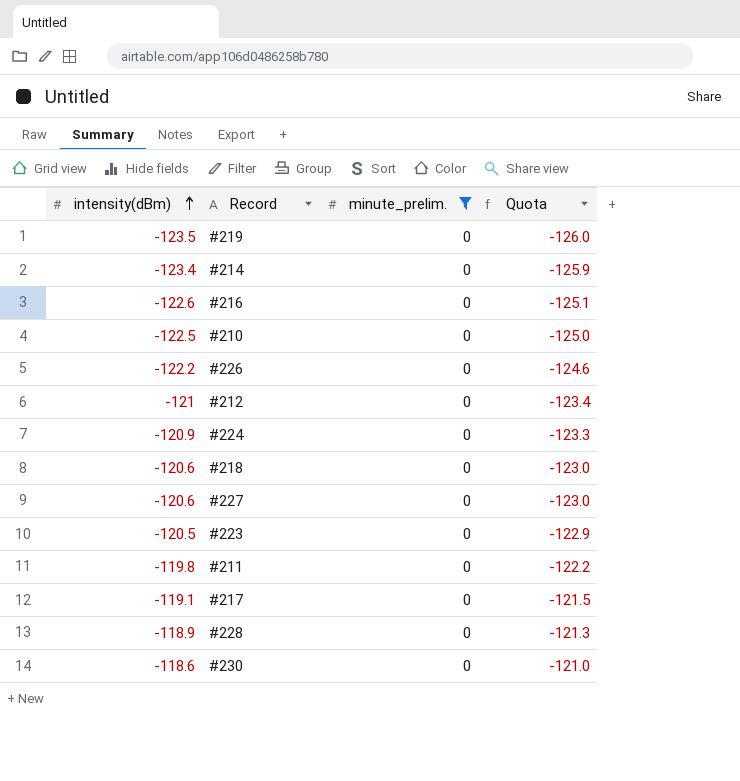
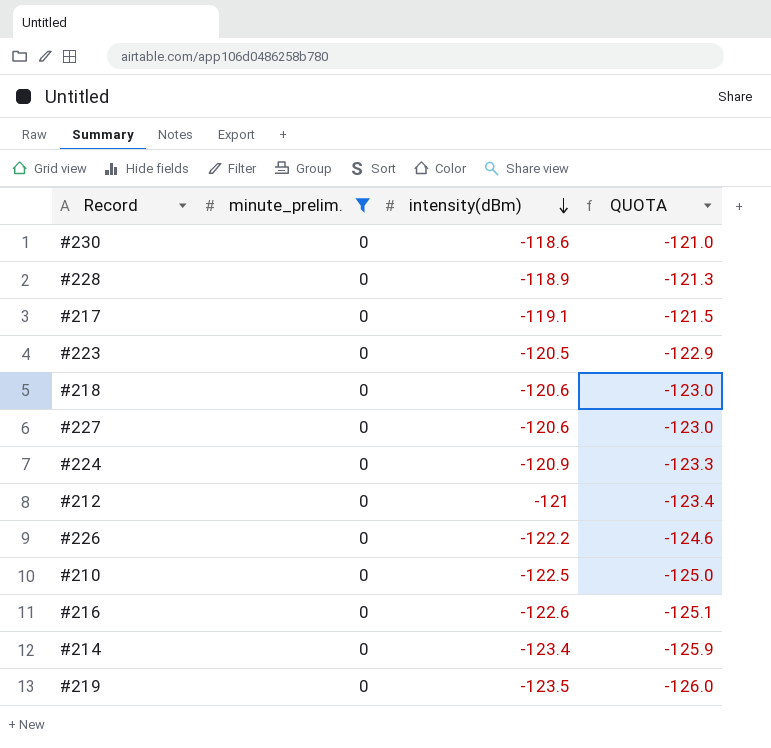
row order: intensity(dBm) ascending -> intensity(dBm) descending
column intensity(dBm) | position: 1 -> 3
column name: Quota -> QUOTA
row #211: -119.8 | 0 | -122.2 -> none

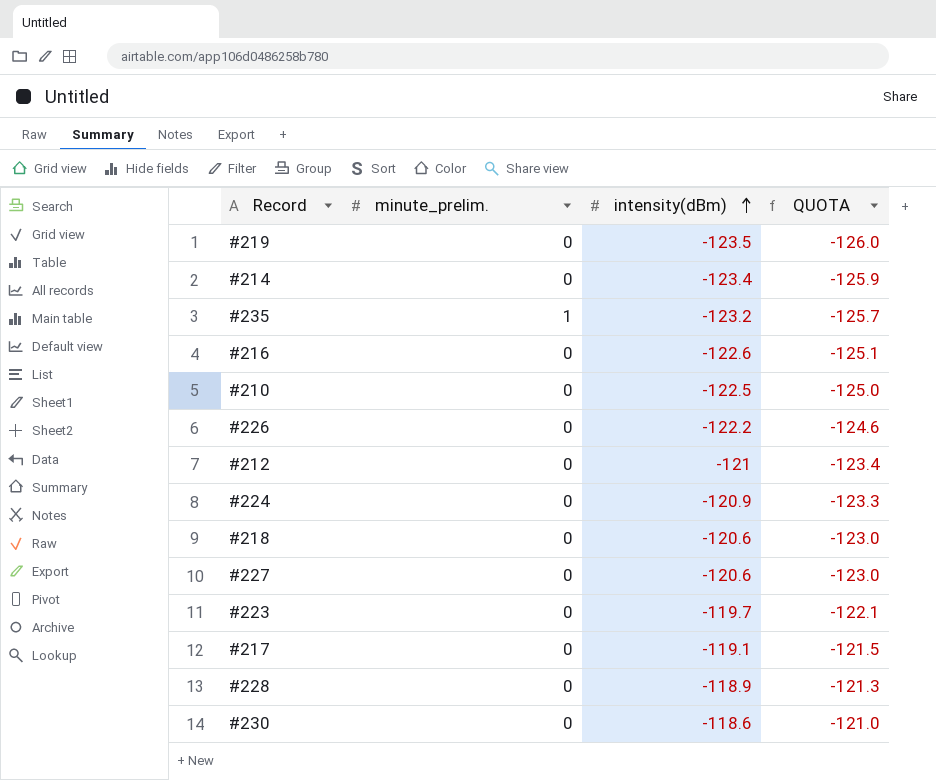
filter: minute_prelim. = 0 -> none
row order: intensity(dBm) descending -> intensity(dBm) ascending
#223 | intensity(dBm): -120.5 -> -119.7
#223 | QUOTA: -122.9 -> -122.1

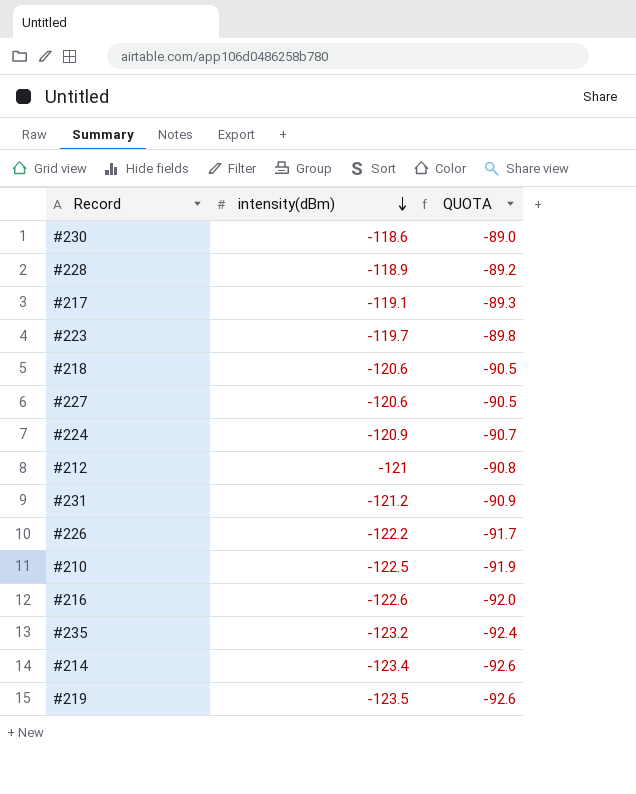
row order: intensity(dBm) ascending -> intensity(dBm) descending
column minute_prelim. | position: 2 -> none
column QUOTA | formula: [intensity(dBm)] * 1.02 -> [intensity(dBm)] * 0.75
row #231: none -> -121.2 | -90.9

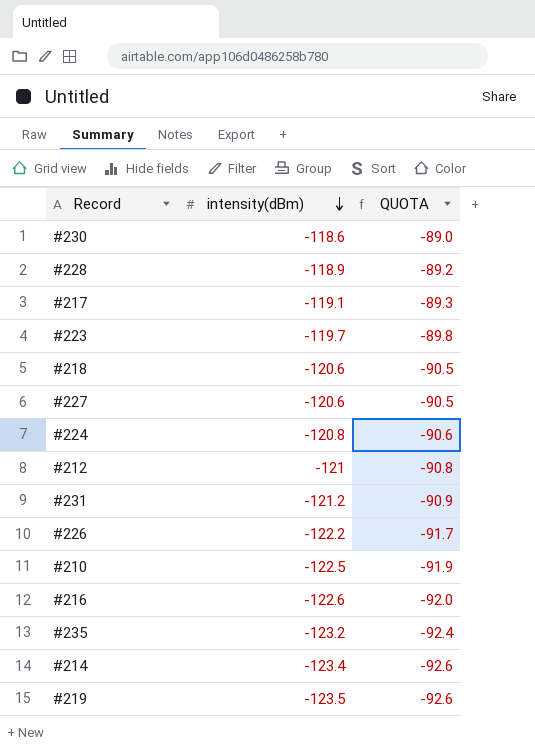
#224 | intensity(dBm): -120.9 -> -120.8
#224 | QUOTA: -90.7 -> -90.6

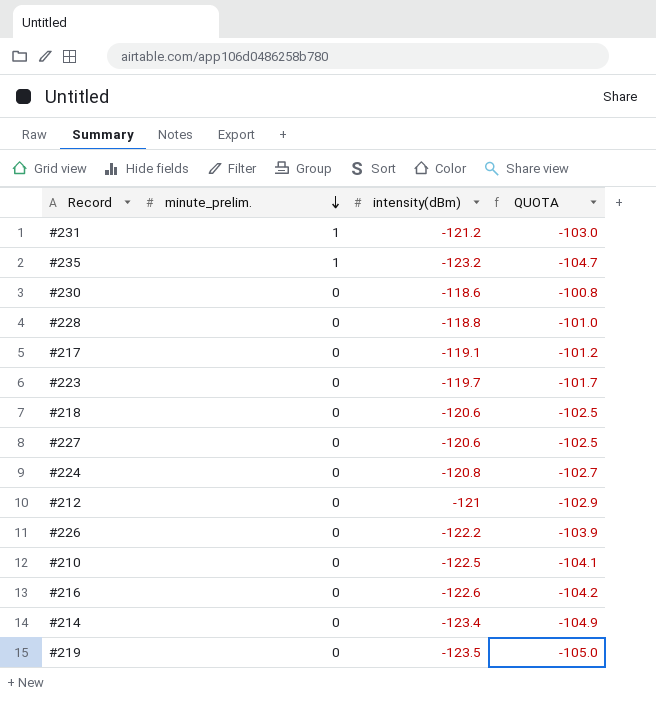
row order: intensity(dBm) descending -> minute_prelim. descending
column minute_prelim. | position: none -> 2
column QUOTA | formula: [intensity(dBm)] * 0.75 -> [intensity(dBm)] * 0.85
#228 | intensity(dBm): -118.9 -> -118.8

